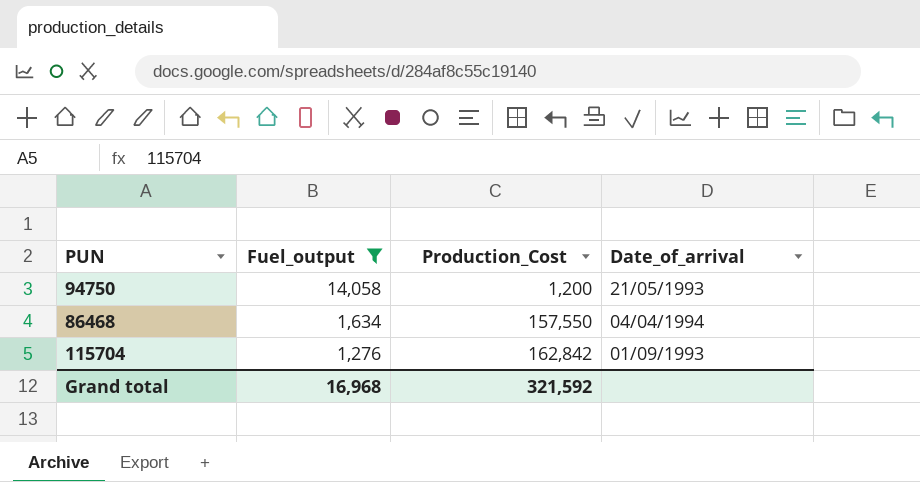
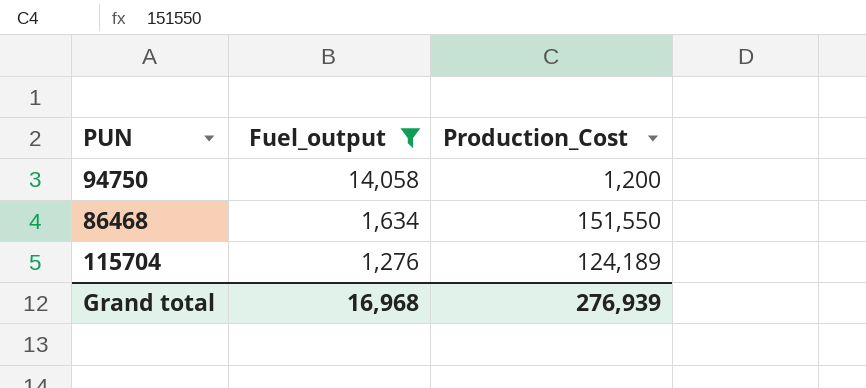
column Date_of_arrival | position: 4 -> none
86468 | Production_Cost: 157,550 -> 151,550
115704 | Production_Cost: 162,842 -> 124,189
Grand total | Production_Cost: 321,592 -> 276,939

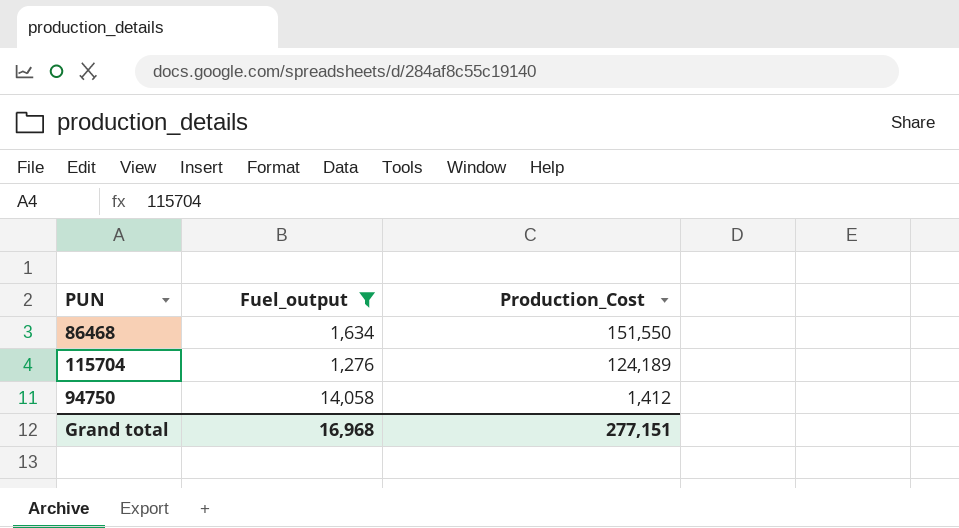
row order: Fuel_output descending -> Production_Cost descending
94750 | Production_Cost: 1,200 -> 1,412
Grand total | Production_Cost: 276,939 -> 277,151

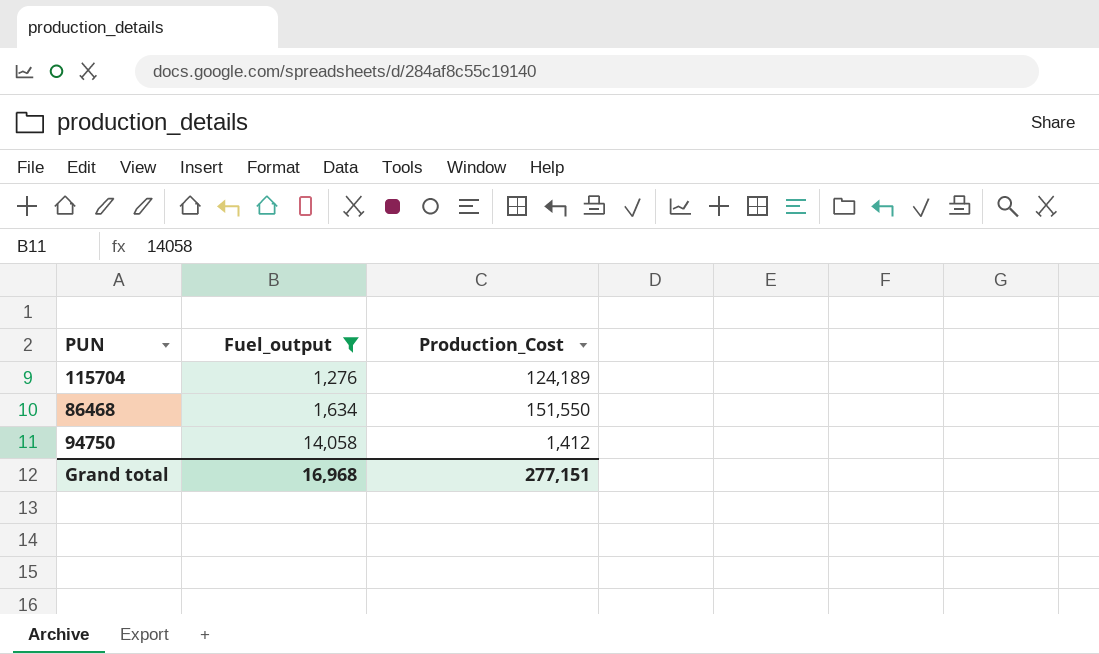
row order: Production_Cost descending -> Fuel_output ascending

